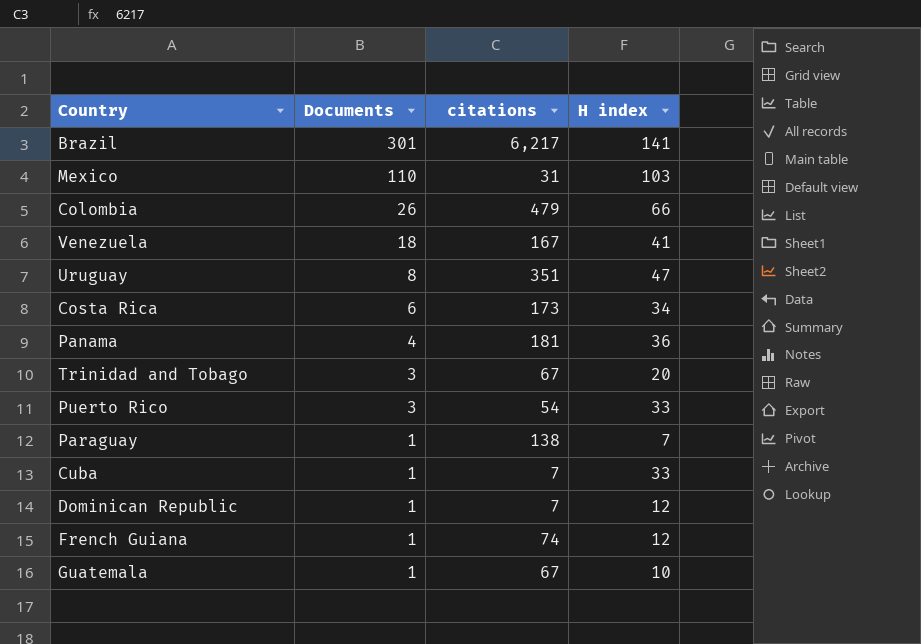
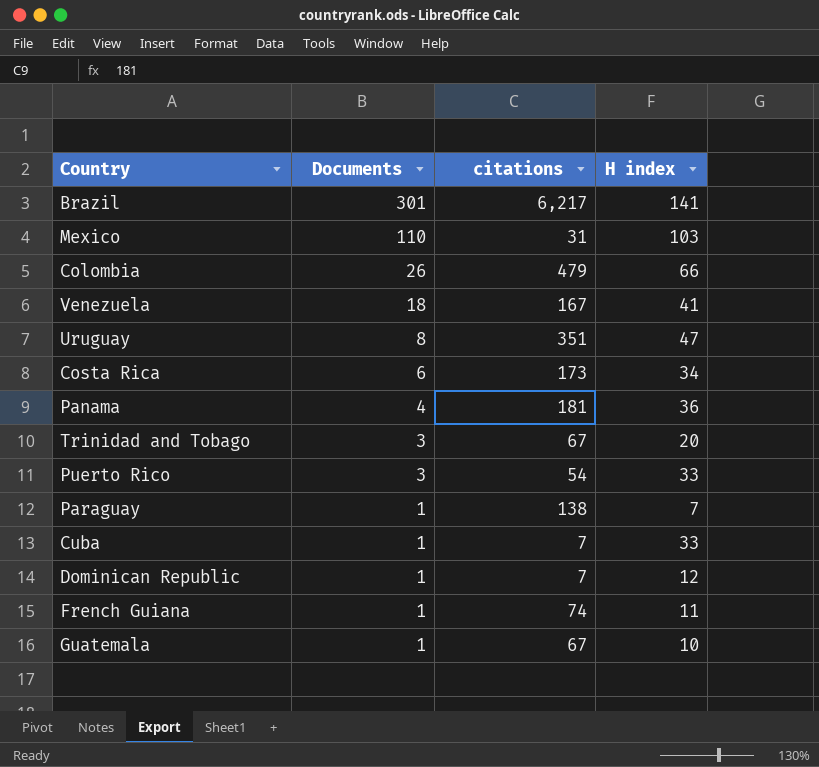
French Guiana | H index: 12 -> 11

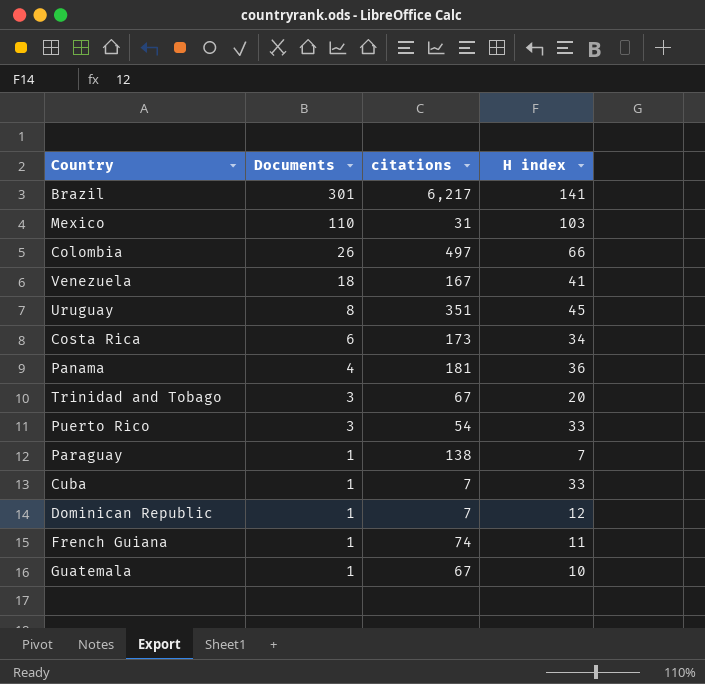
Colombia | citations: 479 -> 497
Uruguay | H index: 47 -> 45

